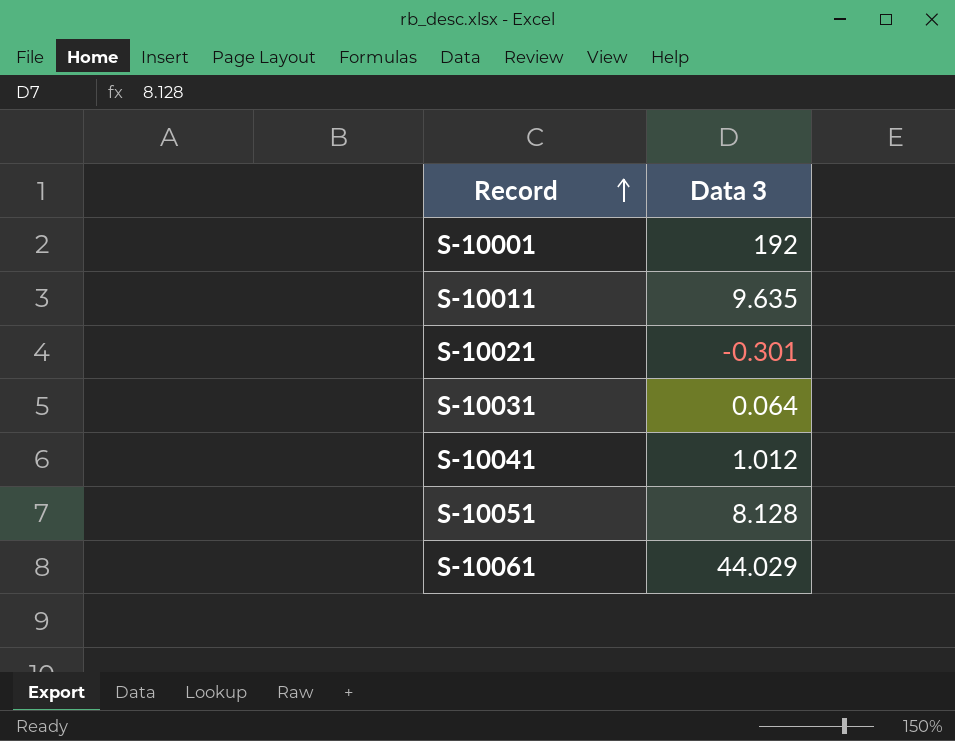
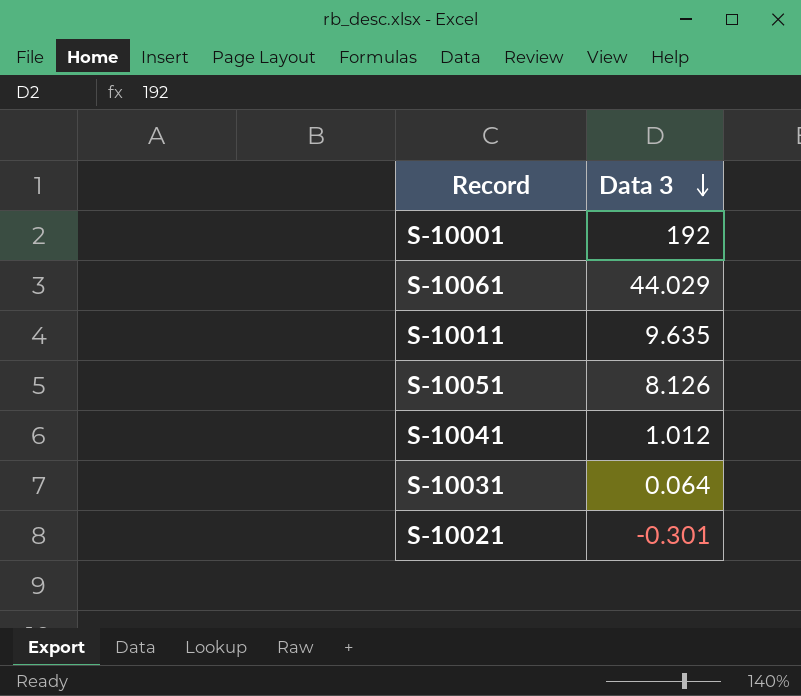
row order: Record ascending -> Data 3 descending
S-10051 | Data 3: 8.128 -> 8.126

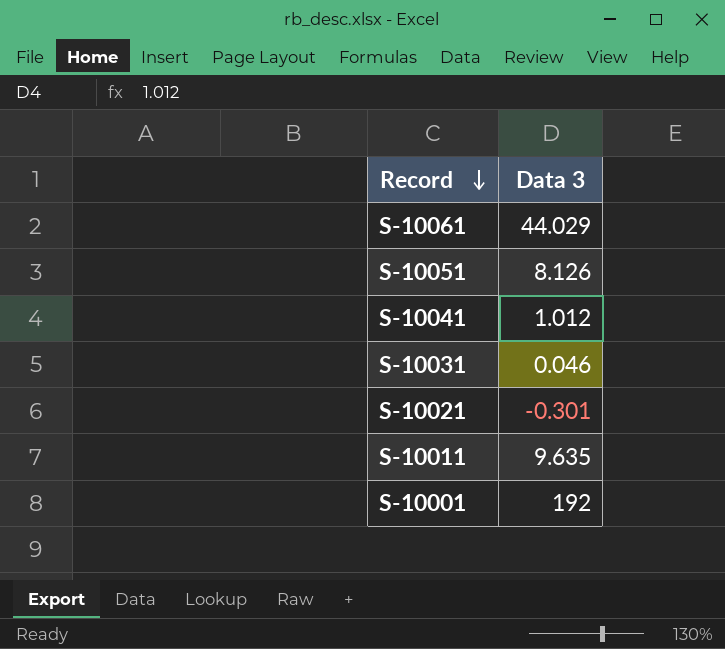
row order: Data 3 descending -> Record descending
S-10031 | Data 3: 0.064 -> 0.046

